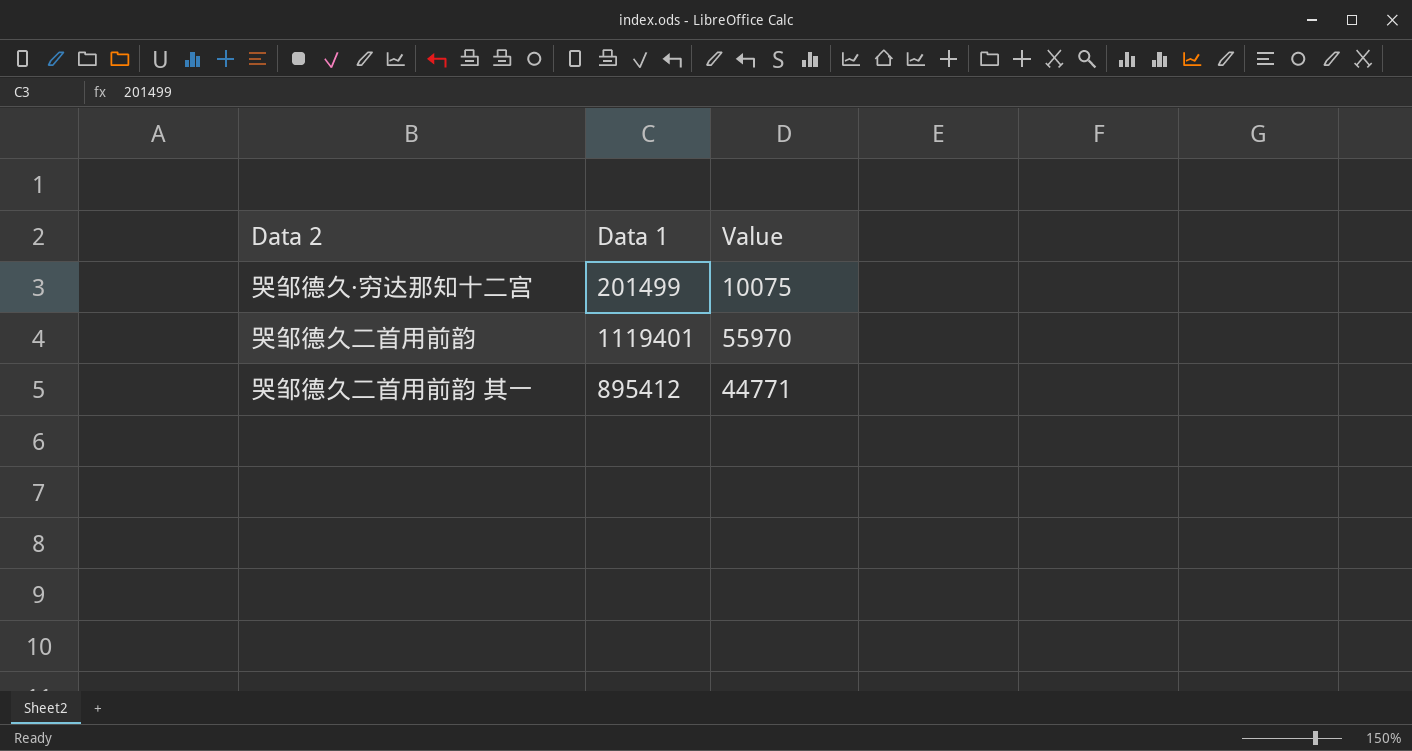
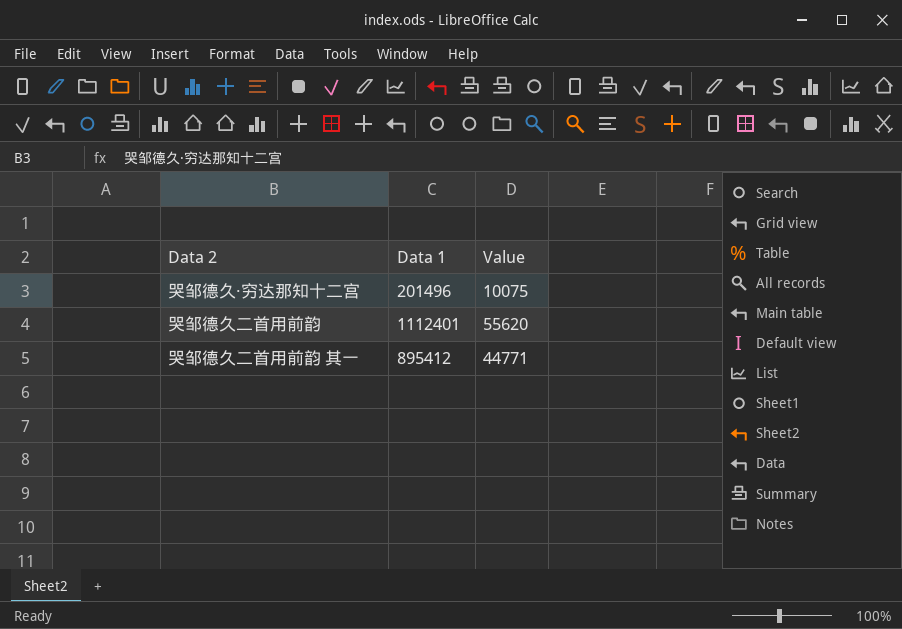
哭邹德久·穷达那知十二宫 | Data 1: 201499 -> 201496
哭邹德久二首用前韵 | Data 1: 1119401 -> 1112401
哭邹德久二首用前韵 | Value: 55970 -> 55620

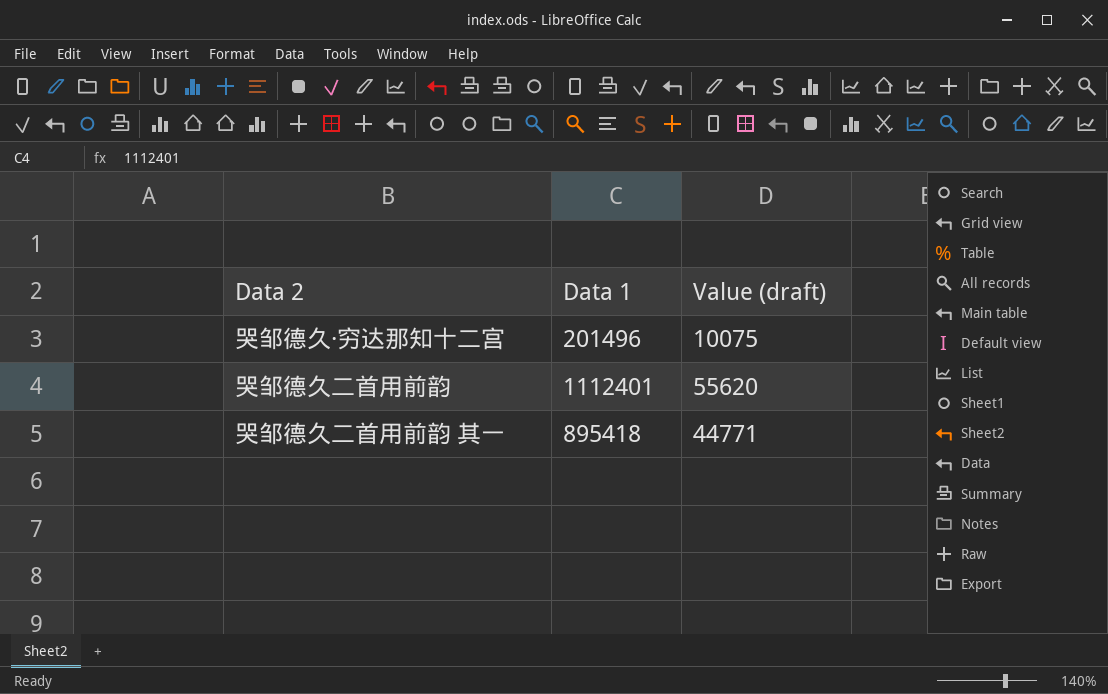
column name: Value -> Value (draft)
哭邹德久二首用前韵 其一 | Data 1: 895412 -> 895418

